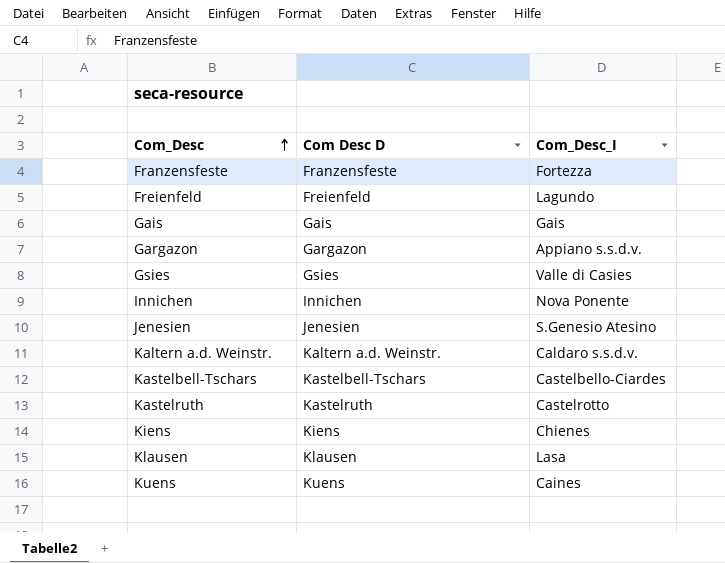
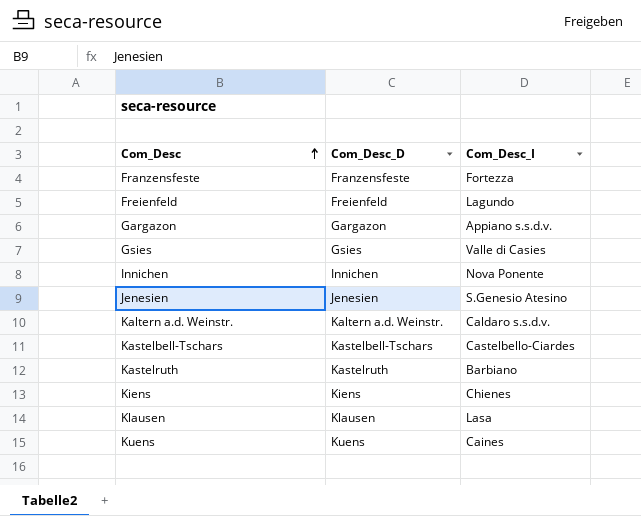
column name: Com Desc D -> Com_Desc_D
row Gais: Gais | Gais -> none
Kastelruth | Com_Desc_I: Castelrotto -> Barbiano

